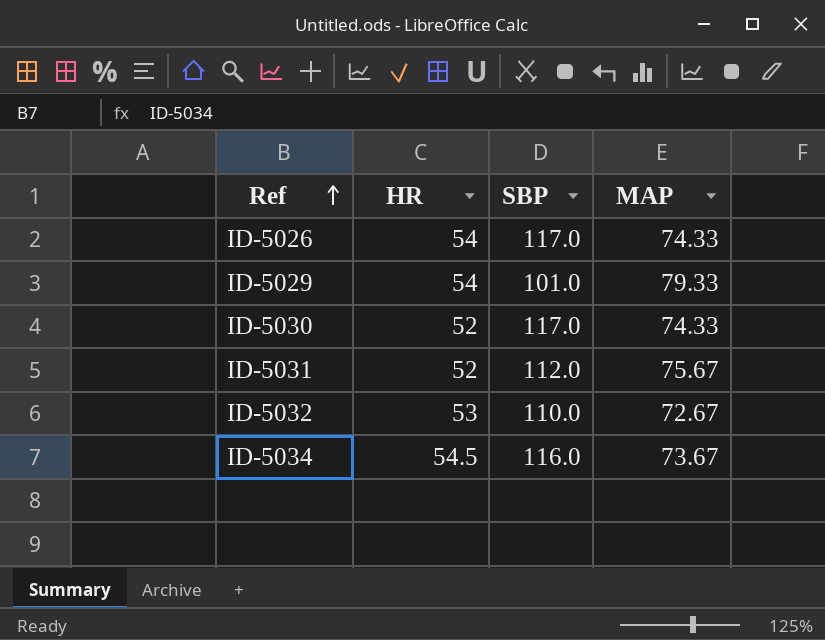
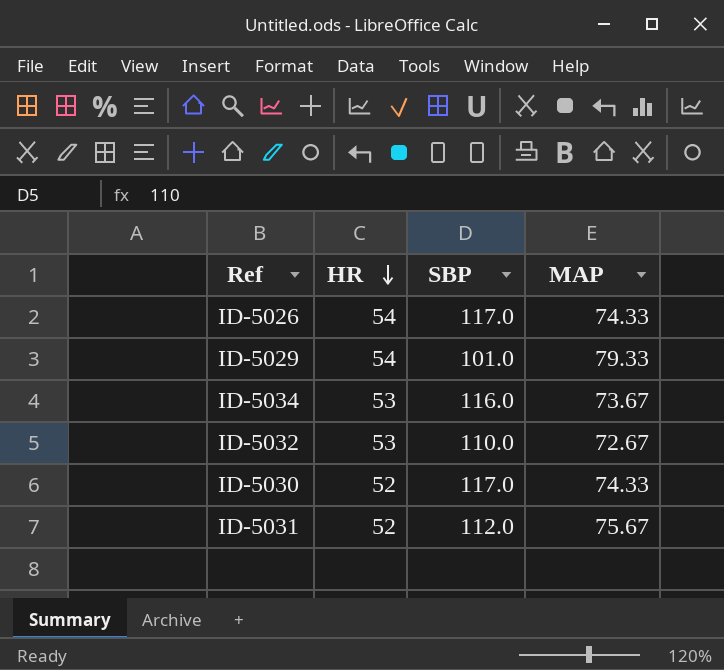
row order: Ref ascending -> HR descending
ID-5034 | HR: 54.5 -> 53

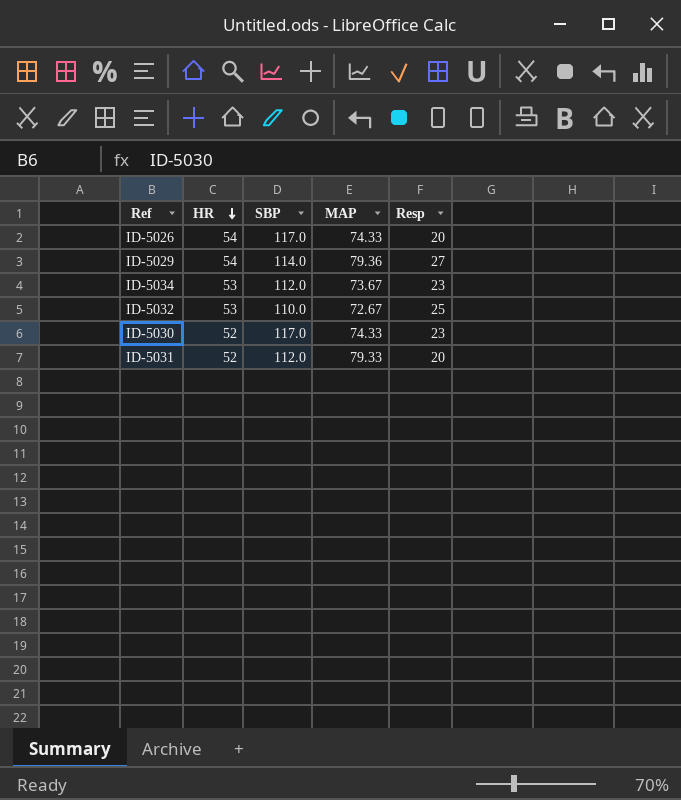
column Resp | position: none -> 5
ID-5029 | SBP: 101.0 -> 114.0
ID-5029 | MAP: 79.33 -> 79.36
ID-5034 | SBP: 116.0 -> 112.0
ID-5031 | MAP: 75.67 -> 79.33

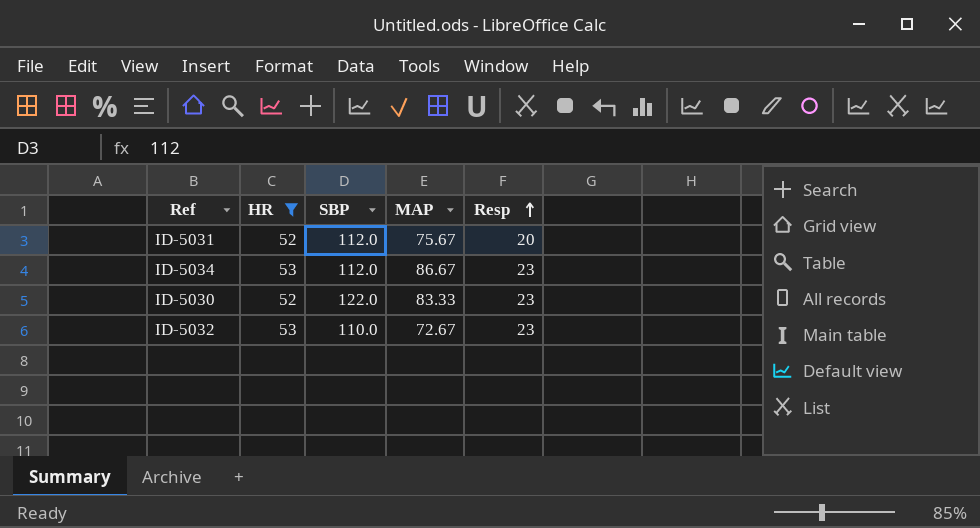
filter: none -> HR != 54
row order: HR descending -> Resp ascending
ID-5031 | MAP: 79.33 -> 75.67
ID-5034 | MAP: 73.67 -> 86.67
ID-5030 | SBP: 117.0 -> 122.0
ID-5030 | MAP: 74.33 -> 83.33
ID-5032 | Resp: 25 -> 23

